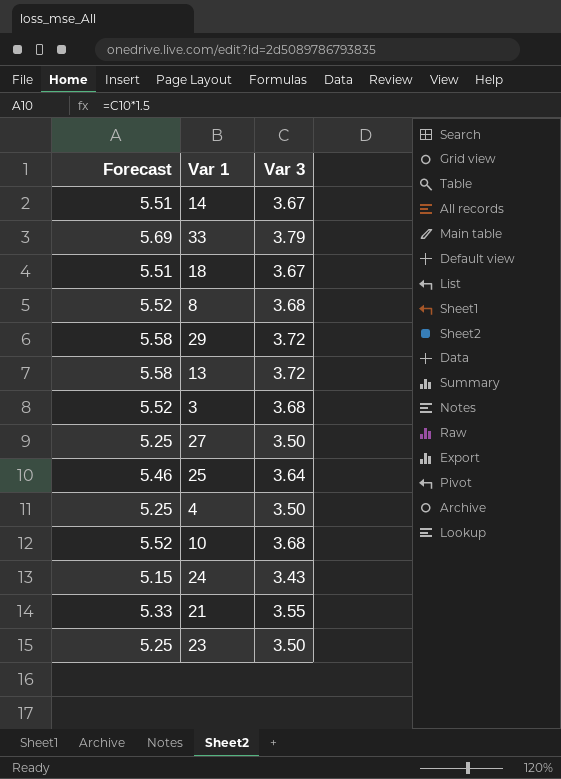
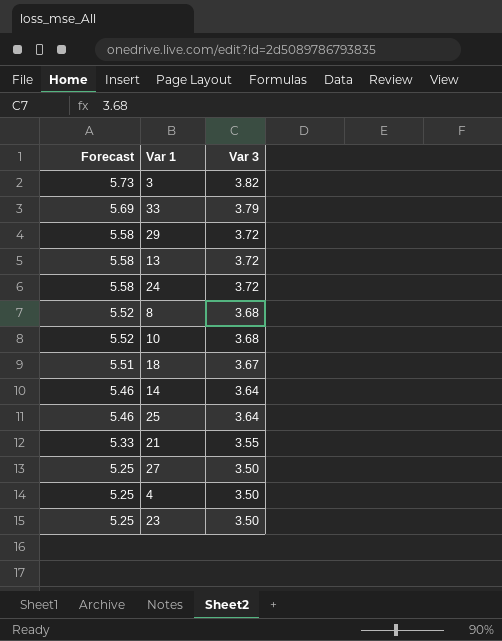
row order: none -> Forecast descending
3 | Forecast: 5.52 -> 5.73
3 | Var 3: 3.68 -> 3.82
24 | Forecast: 5.15 -> 5.58
24 | Var 3: 3.43 -> 3.72
14 | Forecast: 5.51 -> 5.46
14 | Var 3: 3.67 -> 3.64

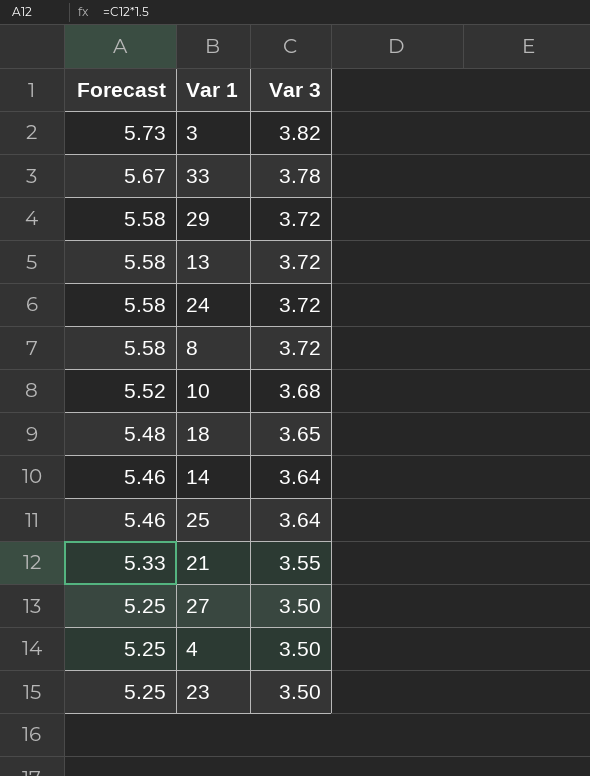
33 | Forecast: 5.69 -> 5.67
33 | Var 3: 3.79 -> 3.78
8 | Forecast: 5.52 -> 5.58
8 | Var 3: 3.68 -> 3.72
18 | Forecast: 5.51 -> 5.48
18 | Var 3: 3.67 -> 3.65

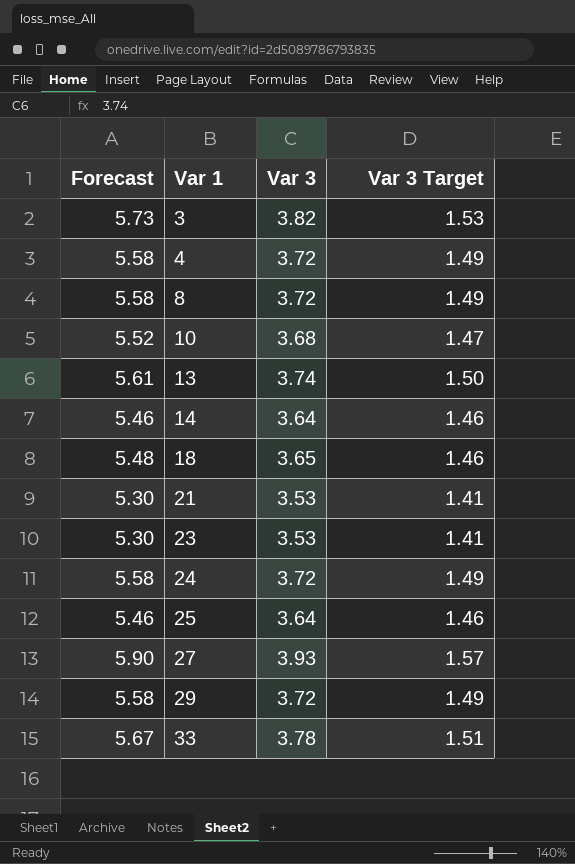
row order: Forecast descending -> Var 1 ascending
column Var 3 Target | formula: none -> [Var 3] * 0.4
4 | Forecast: 5.25 -> 5.58
4 | Var 3: 3.50 -> 3.72
13 | Forecast: 5.58 -> 5.61
13 | Var 3: 3.72 -> 3.74
21 | Forecast: 5.33 -> 5.30
21 | Var 3: 3.55 -> 3.53
23 | Forecast: 5.25 -> 5.30
23 | Var 3: 3.50 -> 3.53
27 | Forecast: 5.25 -> 5.90
27 | Var 3: 3.50 -> 3.93

